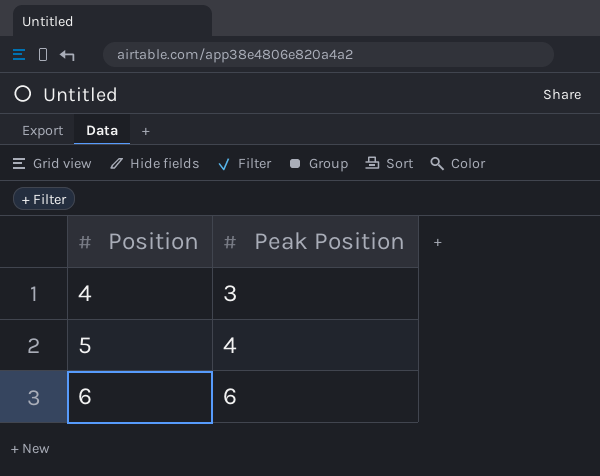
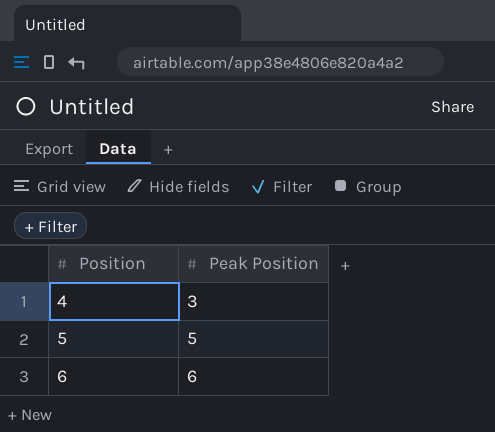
5 | Peak Position: 4 -> 5

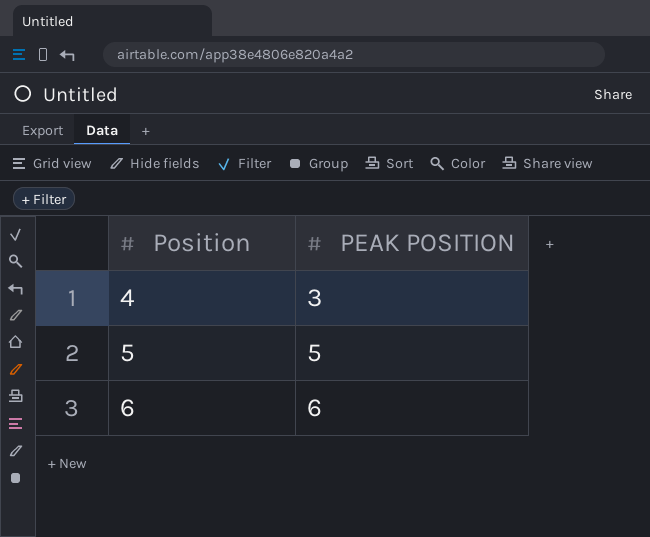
column name: Peak Position -> PEAK POSITION

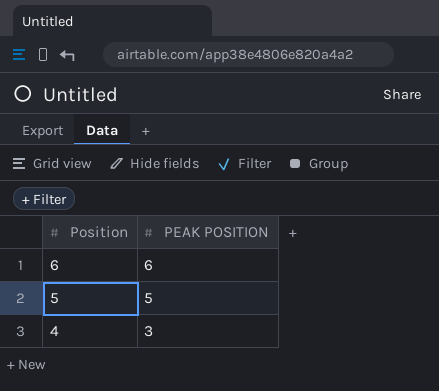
row order: Position ascending -> Position descending

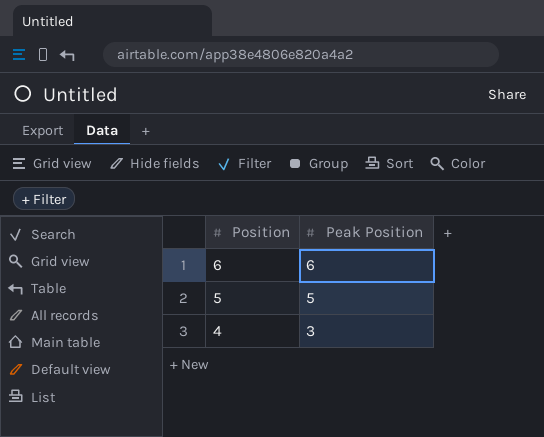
column name: PEAK POSITION -> Peak Position

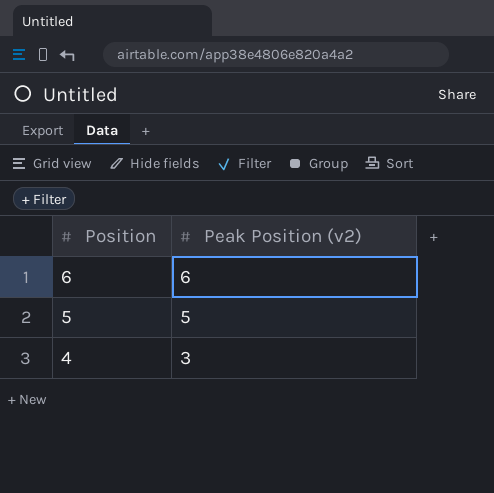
column name: Peak Position -> Peak Position (v2)

